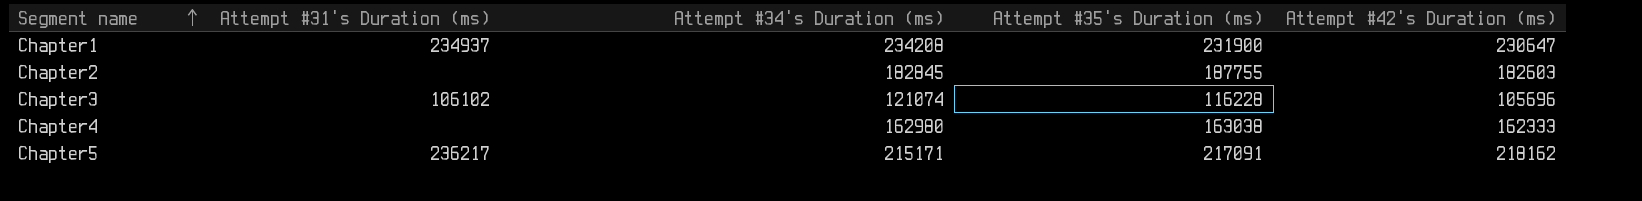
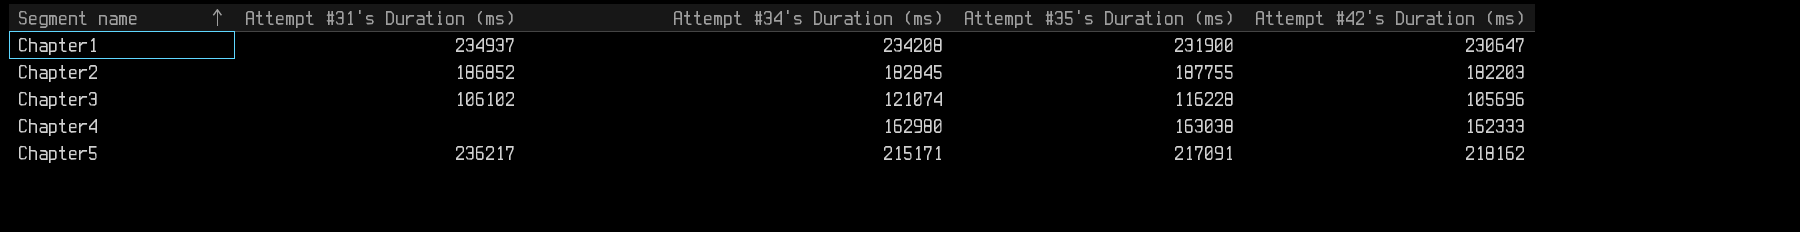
Chapter2 | Attempt #31's Duration (ms): none -> 186852
Chapter2 | Attempt #42's Duration (ms): 182603 -> 182203

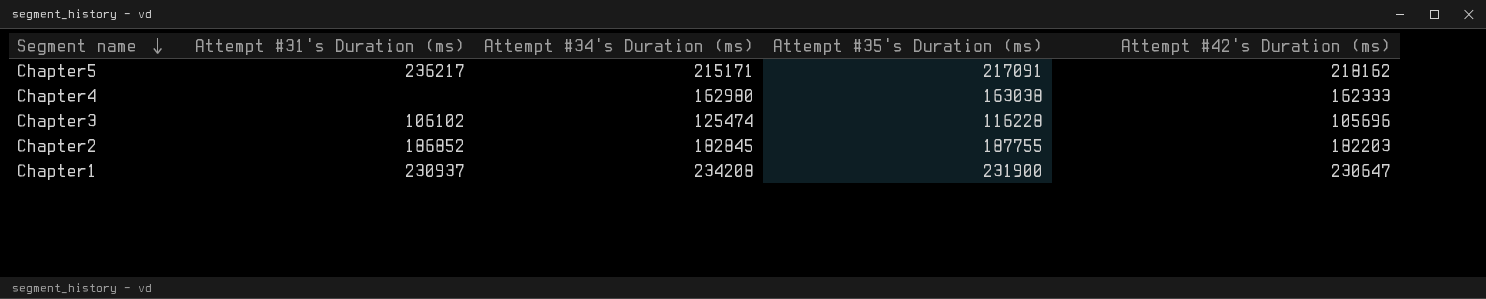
row order: Segment name ascending -> Segment name descending
Chapter3 | Attempt #34's Duration (ms): 121074 -> 125474
Chapter1 | Attempt #31's Duration (ms): 234937 -> 230937

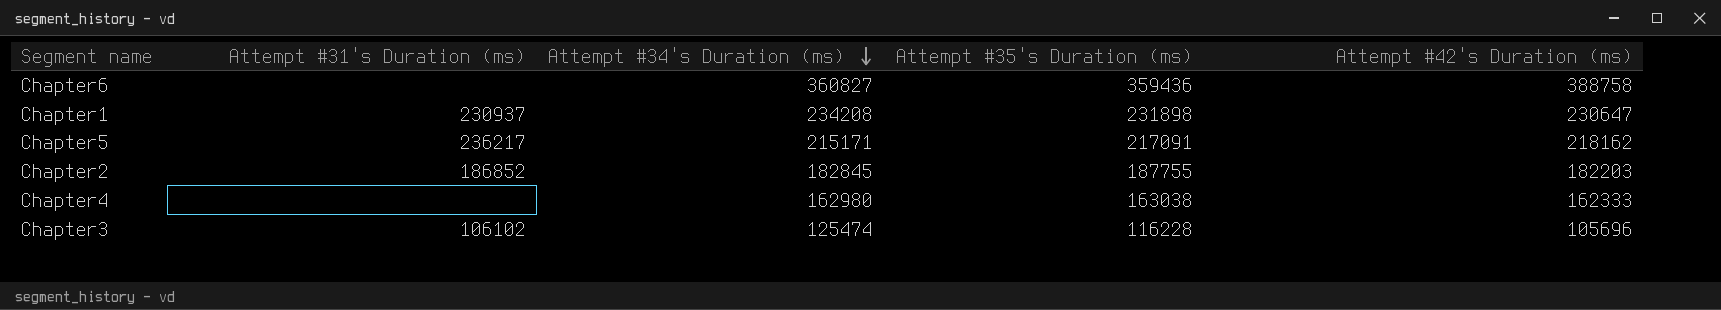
row order: Segment name descending -> Attempt #34's Duration (ms) descending
row Chapter6: none -> none | 360827 | 359436 | 388758
Chapter1 | Attempt #35's Duration (ms): 231900 -> 231898

